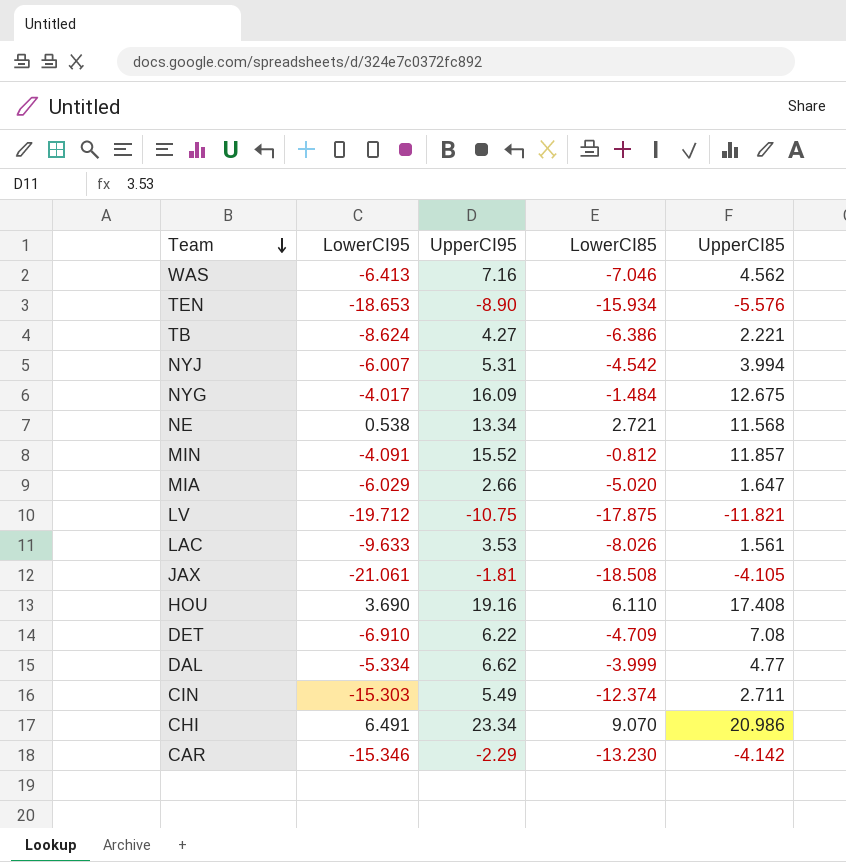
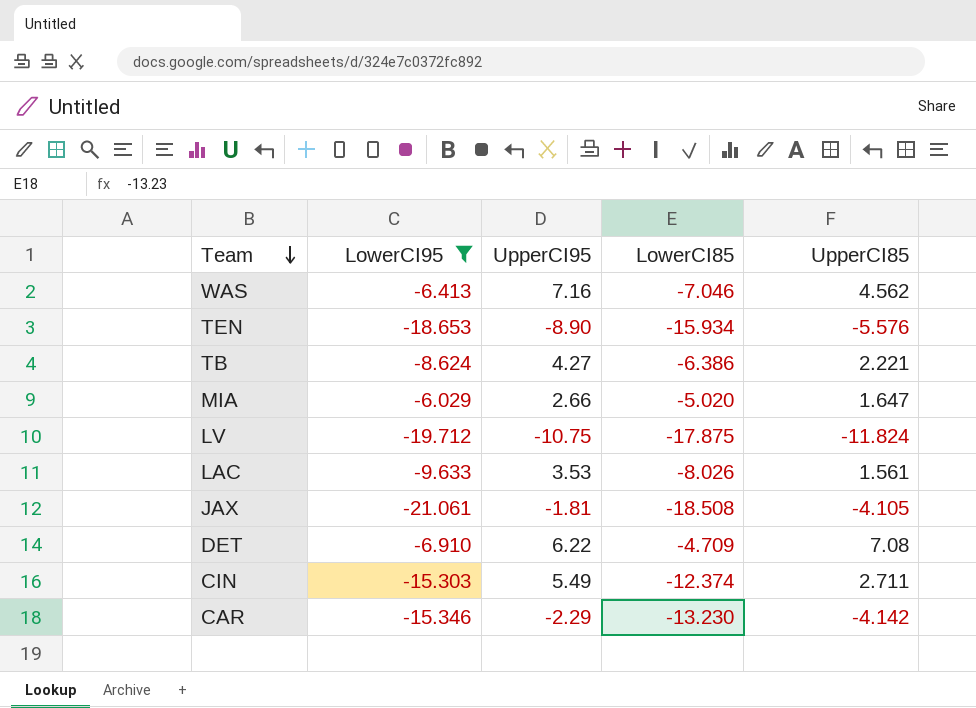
filter: none -> LowerCI95 <= -6.029
LV | UpperCI85: -11.821 -> -11.824

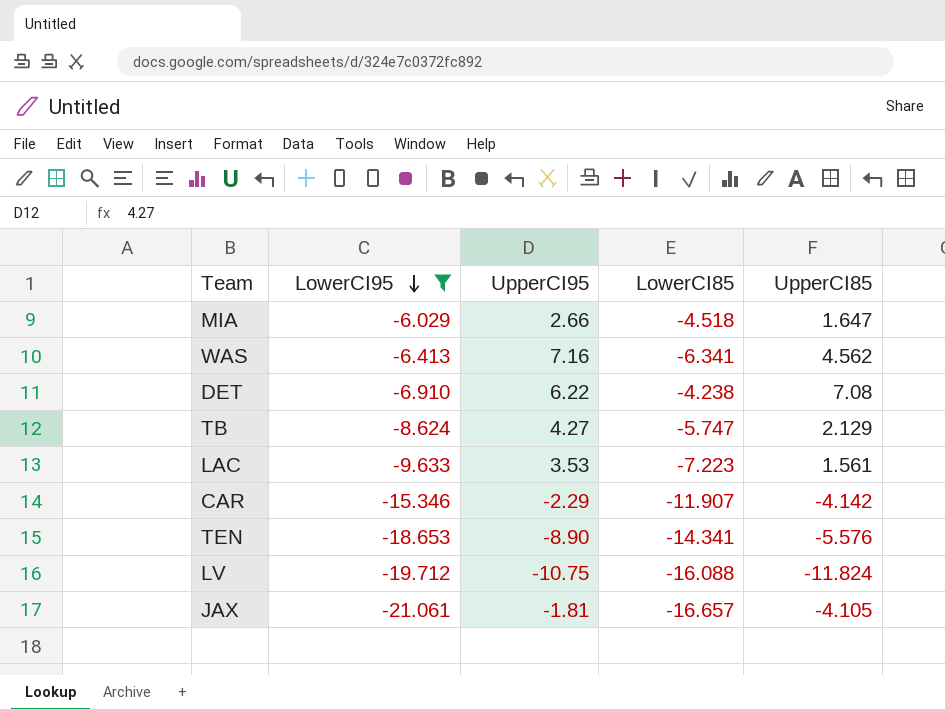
row order: Team descending -> LowerCI95 descending
row CIN: -15.303 | 5.49 | -12.374 | 2.711 -> none
MIA | LowerCI85: -5.020 -> -4.518
WAS | LowerCI85: -7.046 -> -6.341
DET | LowerCI85: -4.709 -> -4.238
TB | LowerCI85: -6.386 -> -5.747
TB | UpperCI85: 2.221 -> 2.129
LAC | LowerCI85: -8.026 -> -7.223
CAR | LowerCI85: -13.230 -> -11.907
TEN | LowerCI85: -15.934 -> -14.341
LV | LowerCI85: -17.875 -> -16.088
JAX | LowerCI85: -18.508 -> -16.657

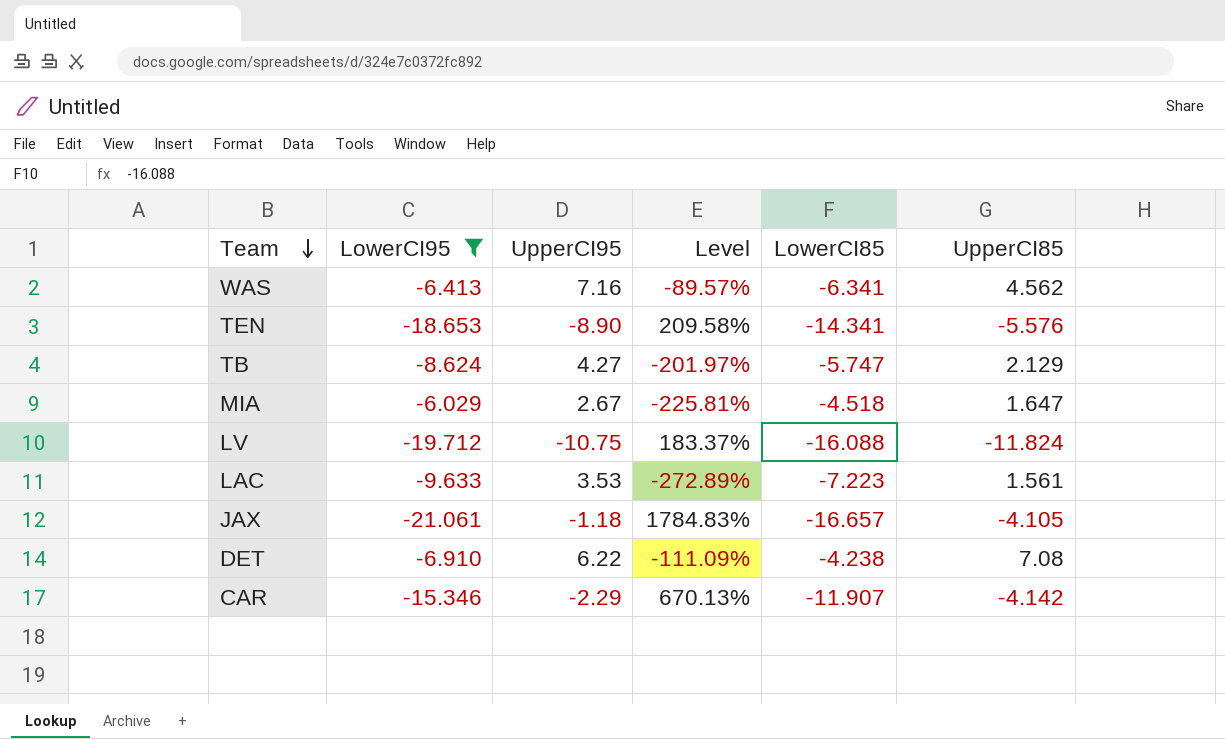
row order: LowerCI95 descending -> Team descending
column Level | formula: none -> [LowerCI95] / [UpperCI95]
MIA | UpperCI95: 2.66 -> 2.67
JAX | UpperCI95: -1.81 -> -1.18

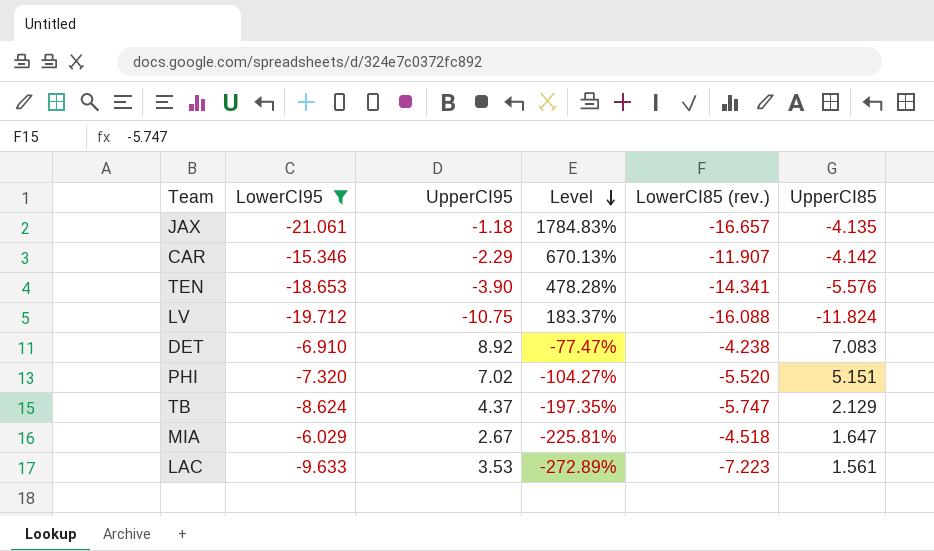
row order: Team descending -> Level descending
column name: LowerCI85 -> LowerCI85 (rev.)
row WAS: -6.413 | 7.16 | -89.57% | -6.341 | 4.562 -> none
JAX | UpperCI85: -4.105 -> -4.135
TEN | UpperCI95: -8.90 -> -3.90
TEN | Level: 209.58% -> 478.28%
DET | UpperCI95: 6.22 -> 8.92
DET | Level: -111.09% -> -77.47%
DET | UpperCI85: 7.08 -> 7.083
row PHI: none -> -7.320 | 7.02 | -104.27% | -5.520 | 5.151
TB | UpperCI95: 4.27 -> 4.37
TB | Level: -201.97% -> -197.35%

